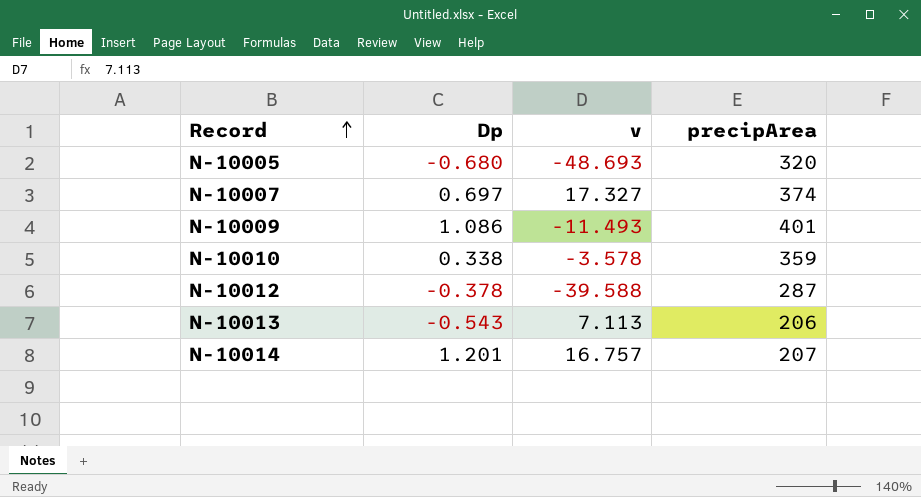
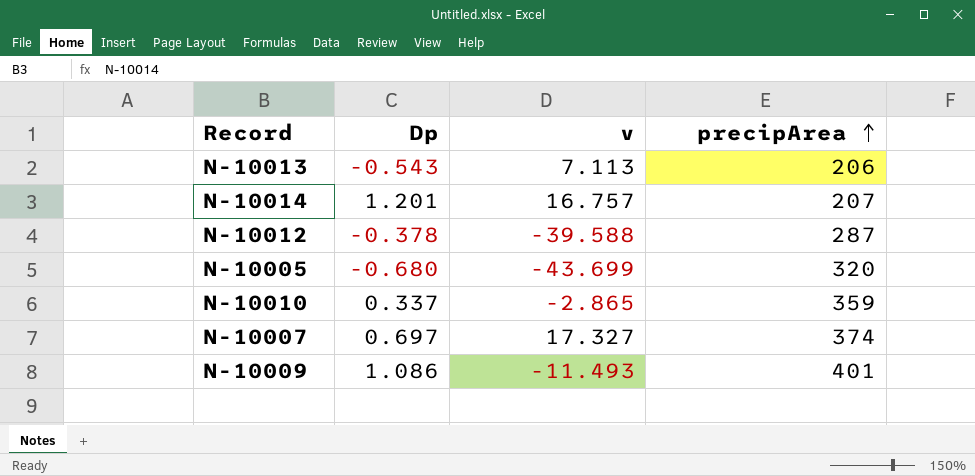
row order: Record ascending -> precipArea ascending
N-10005 | v: -48.693 -> -43.699
N-10010 | Dp: 0.338 -> 0.337
N-10010 | v: -3.578 -> -2.865

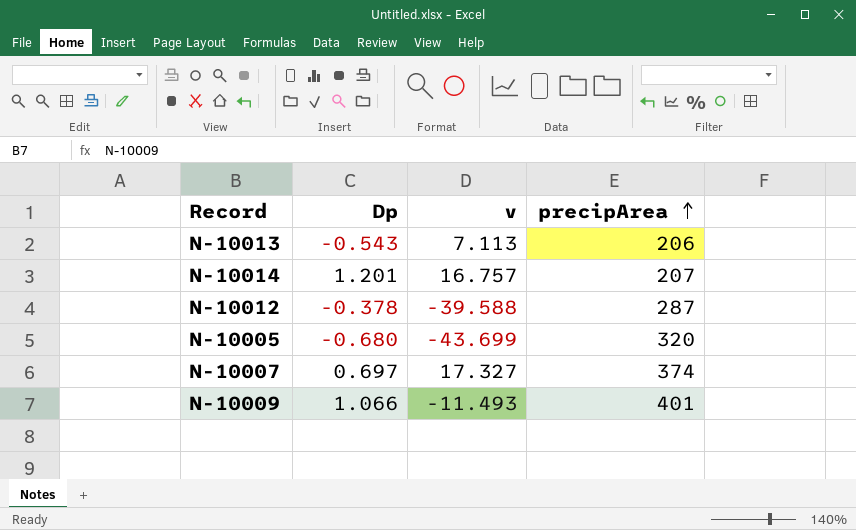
row N-10010: 0.337 | -2.865 | 359 -> none
N-10009 | Dp: 1.086 -> 1.066

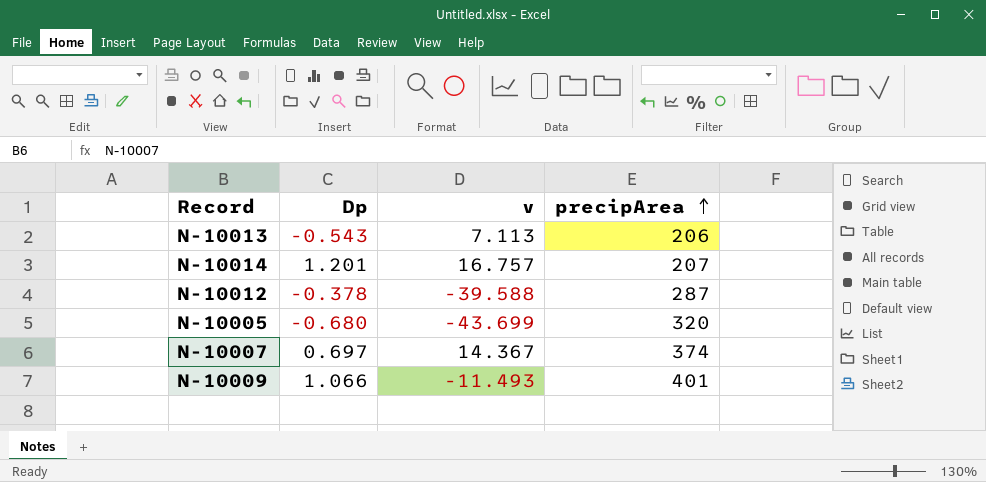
N-10007 | v: 17.327 -> 14.367

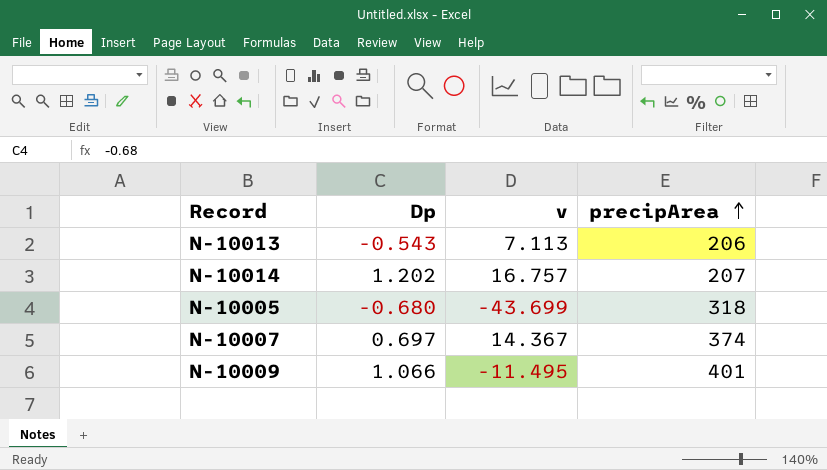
row N-10012: -0.378 | -39.588 | 287 -> none
N-10014 | Dp: 1.201 -> 1.202
N-10005 | precipArea: 320 -> 318
N-10009 | v: -11.493 -> -11.495

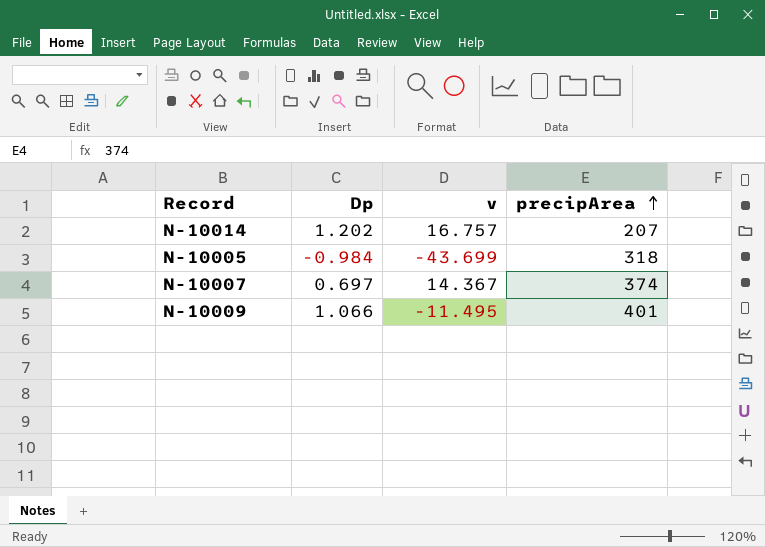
row N-10013: -0.543 | 7.113 | 206 -> none
N-10005 | Dp: -0.680 -> -0.984

